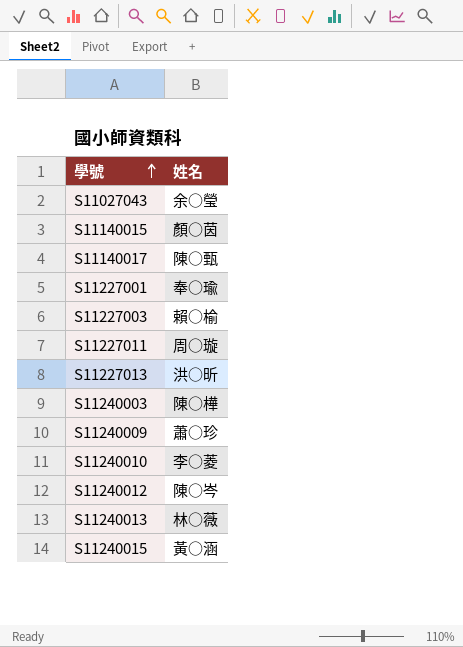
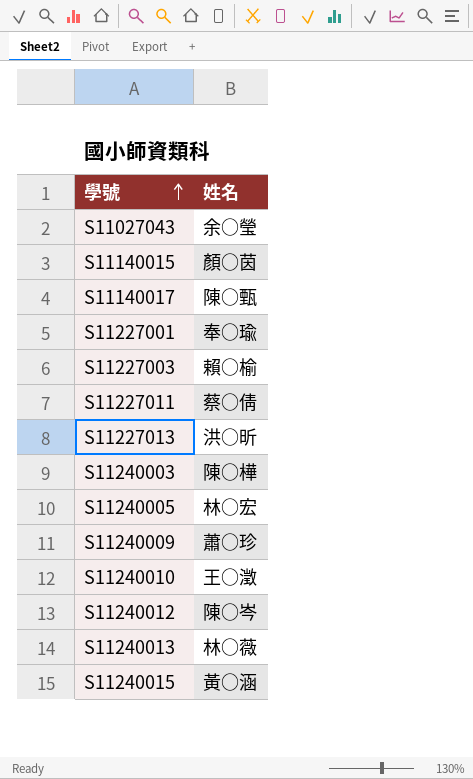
S11227011 | 姓名: 周○璇 -> 蔡○倩
row S11240005: none -> 林○宏
S11240010 | 姓名: 李○菱 -> 王○澂

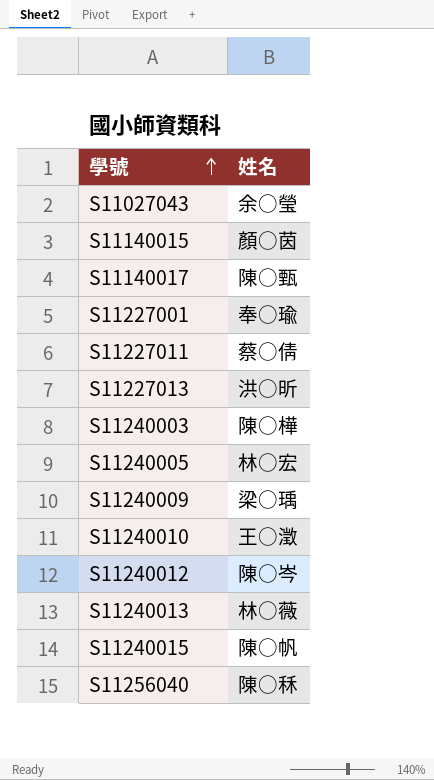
row S11227003: 賴○榆 -> none
S11240009 | 姓名: 蕭○珍 -> 梁○瑀
S11240015 | 姓名: 黃○涵 -> 陳○帆
row S11256040: none -> 陳○秝

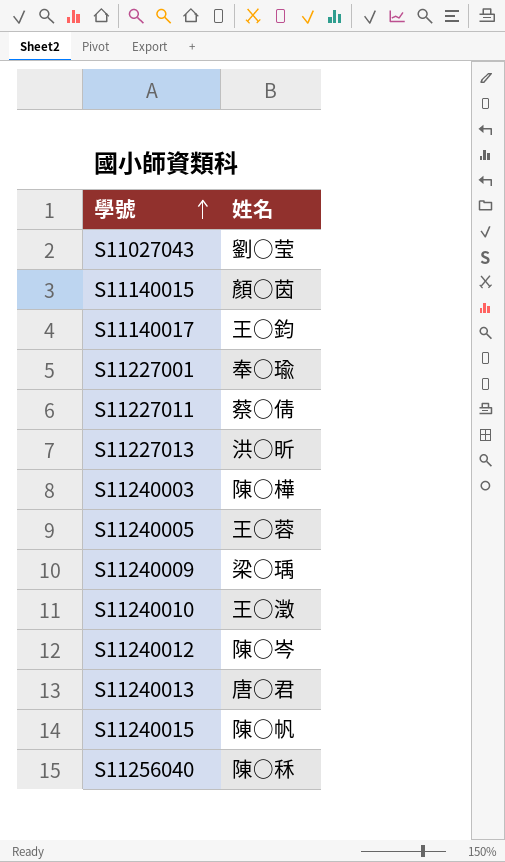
S11027043 | 姓名: 余○瑩 -> 劉○莹
S11140017 | 姓名: 陳○甄 -> 王○鈞
S11240005 | 姓名: 林○宏 -> 王○蓉
S11240013 | 姓名: 林○薇 -> 唐○君

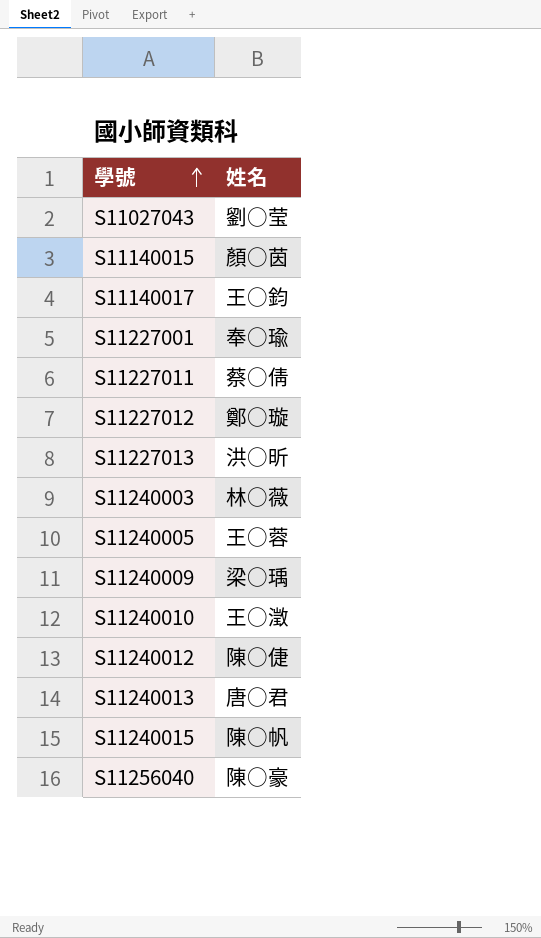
row S11227012: none -> 鄭○璇
S11240003 | 姓名: 陳○樺 -> 林○薇
S11240012 | 姓名: 陳○岑 -> 陳○倢
S11256040 | 姓名: 陳○秝 -> 陳○豪

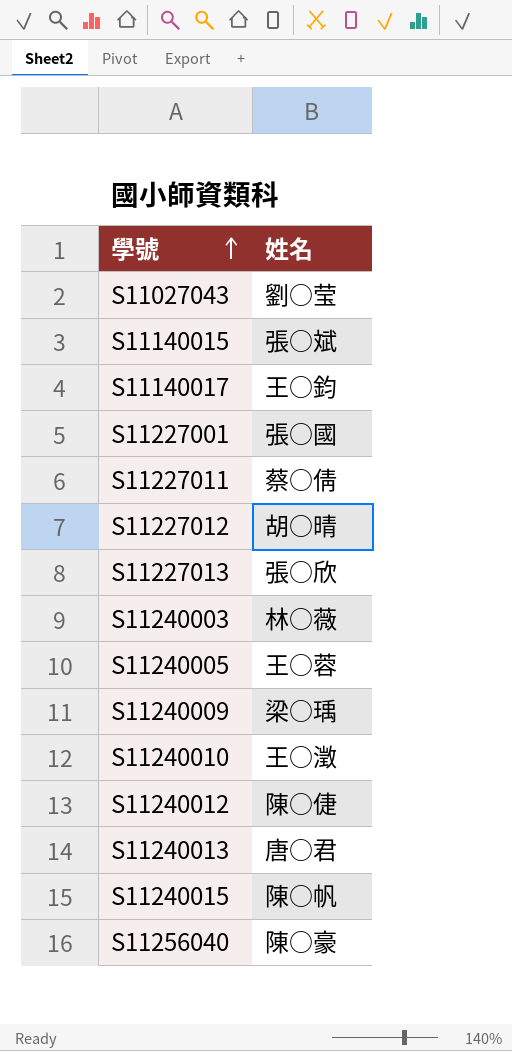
S11140015 | 姓名: 顏○茵 -> 張○斌
S11227001 | 姓名: 奉○瑜 -> 張○國
S11227012 | 姓名: 鄭○璇 -> 胡○晴
S11227013 | 姓名: 洪○昕 -> 張○欣

